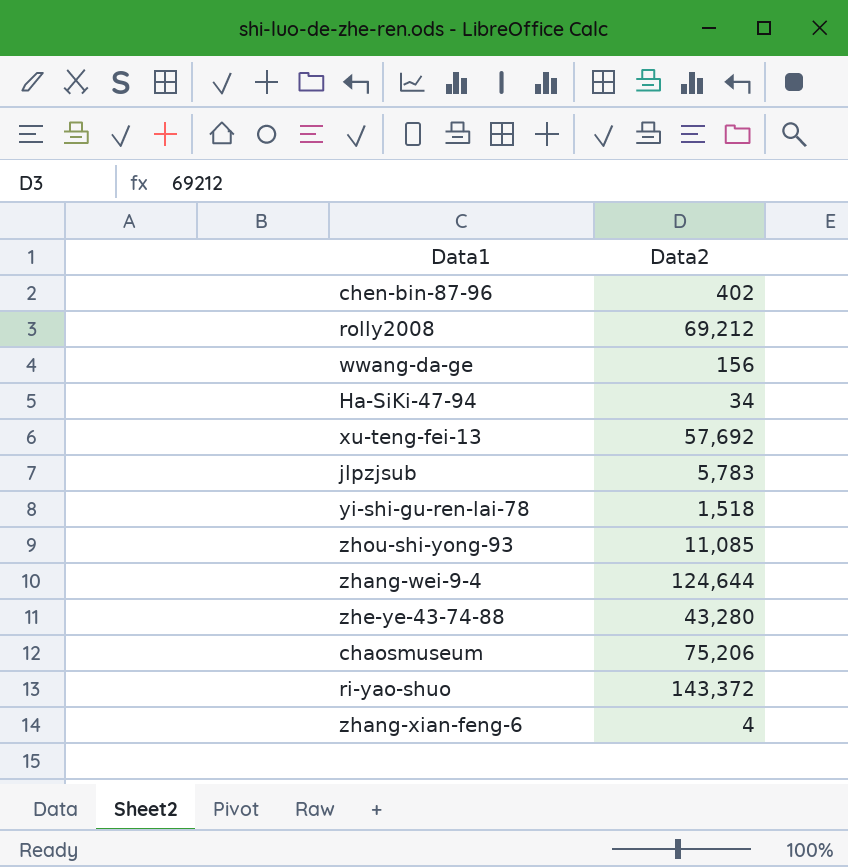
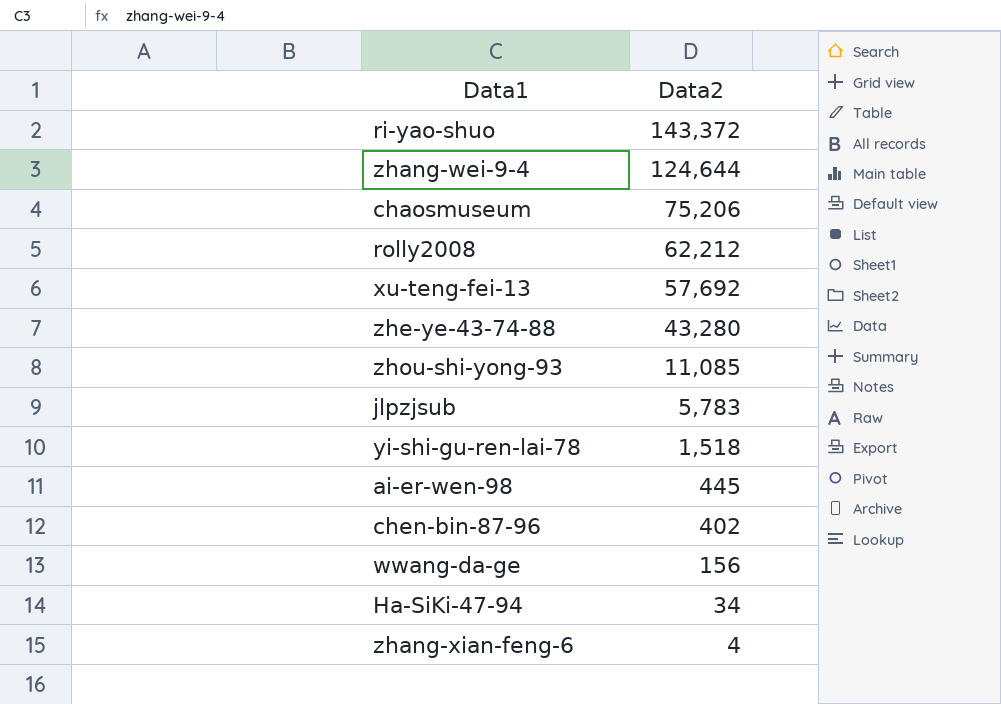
row order: none -> Data2 descending
rolly2008 | Data2: 69,212 -> 62,212
row ai-er-wen-98: none -> 445

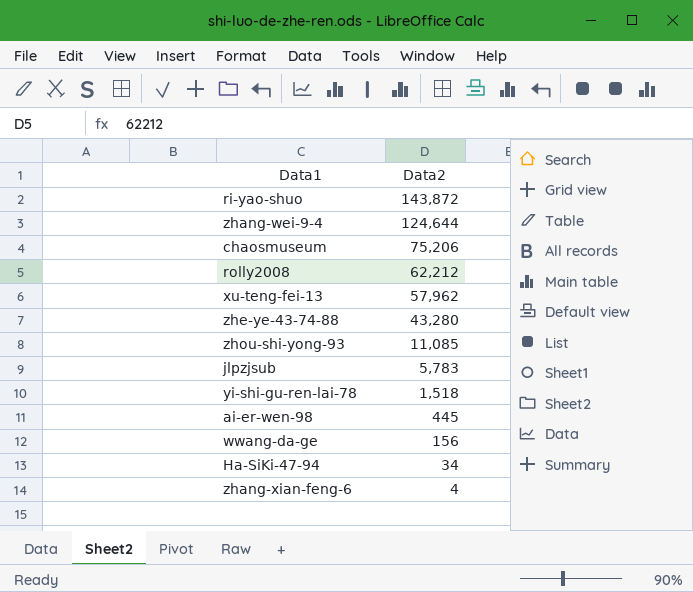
row chen-bin-87-96: 402 -> none
ri-yao-shuo | Data2: 143,372 -> 143,872
xu-teng-fei-13 | Data2: 57,692 -> 57,962

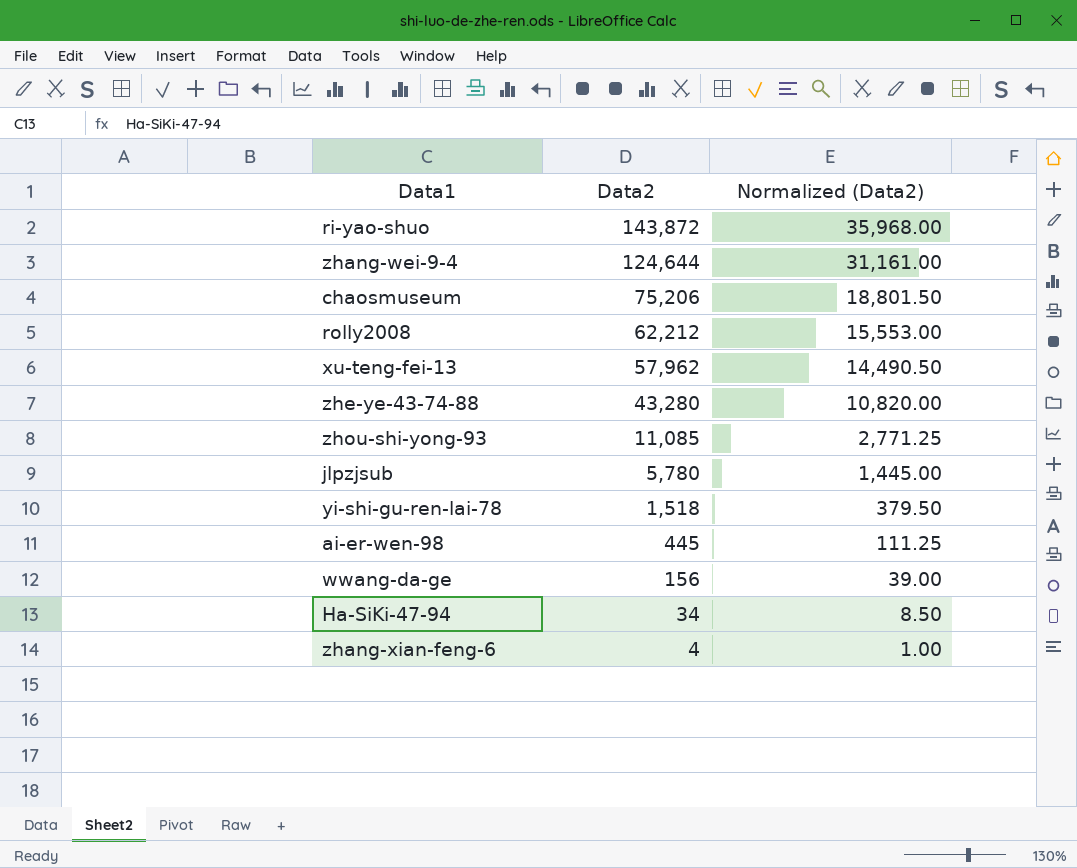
column Normalized (Data2) | formula: none -> [Data2] * 0.25
jlpzjsub | Data2: 5,783 -> 5,780

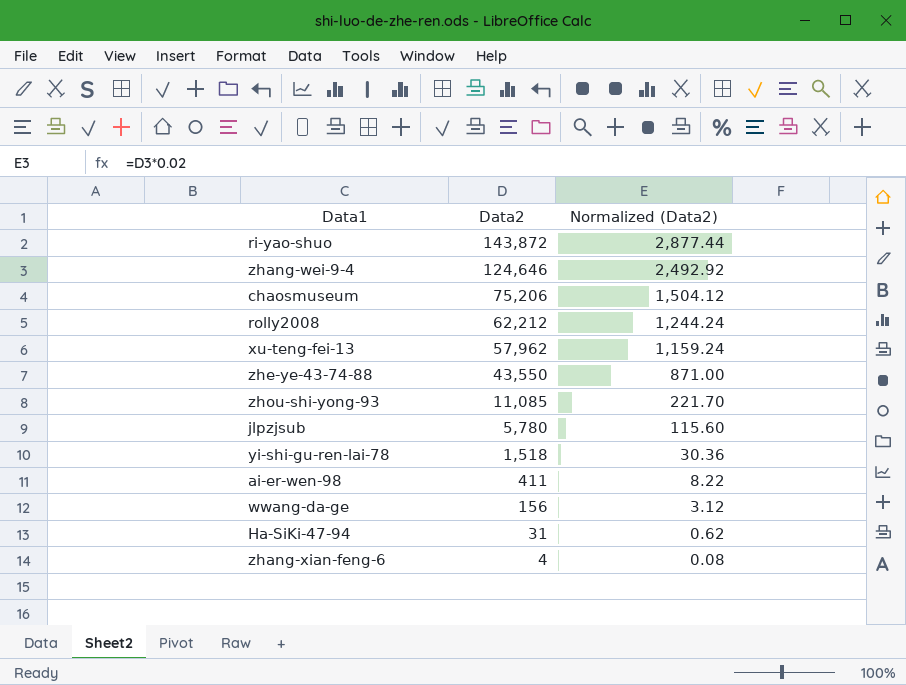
column Normalized (Data2) | formula: [Data2] * 0.25 -> [Data2] * 0.02
zhang-wei-9-4 | Data2: 124,644 -> 124,646
zhe-ye-43-74-88 | Data2: 43,280 -> 43,550
ai-er-wen-98 | Data2: 445 -> 411
Ha-SiKi-47-94 | Data2: 34 -> 31

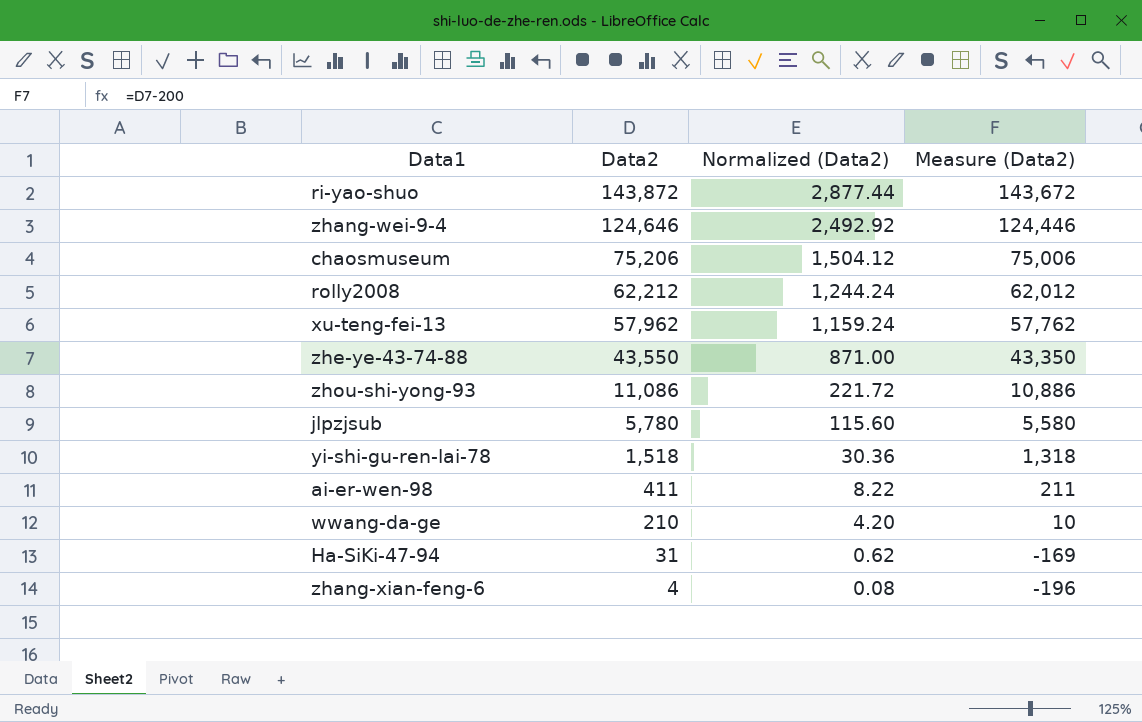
column Measure (Data2) | formula: none -> [Data2] - 200
zhou-shi-yong-93 | Data2: 11,085 -> 11,086
zhou-shi-yong-93 | Normalized (Data2): 221.70 -> 221.72
wwang-da-ge | Data2: 156 -> 210
wwang-da-ge | Normalized (Data2): 3.12 -> 4.20

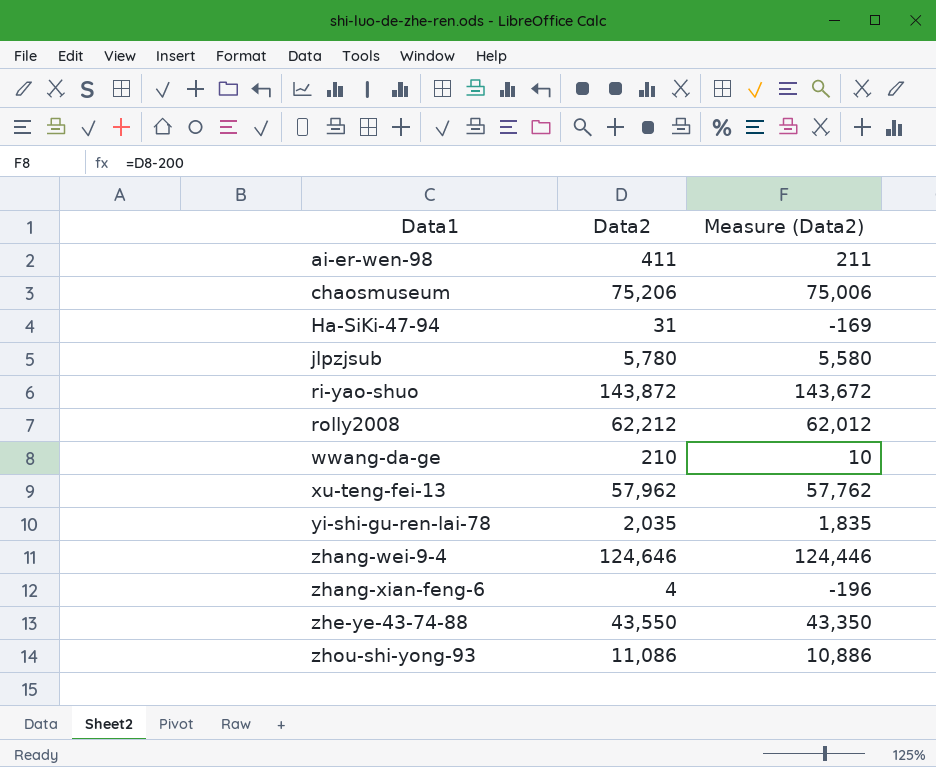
row order: Data2 descending -> Data1 ascending
column Normalized (Data2) | formula: [Data2] * 0.02 -> none
yi-shi-gu-ren-lai-78 | Data2: 1,518 -> 2,035
yi-shi-gu-ren-lai-78 | Measure (Data2): 1,318 -> 1,835

